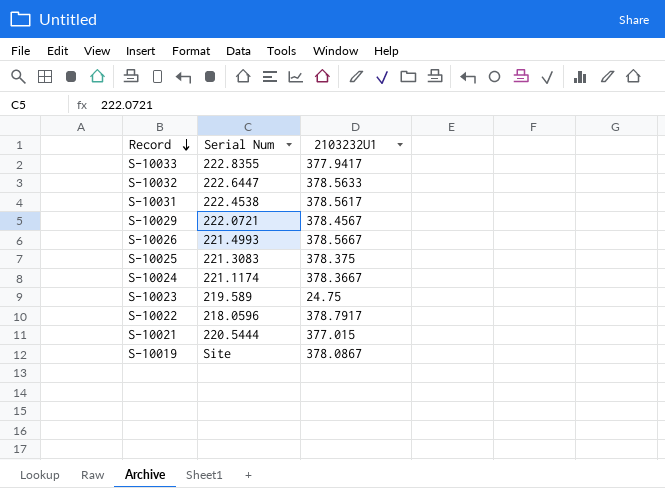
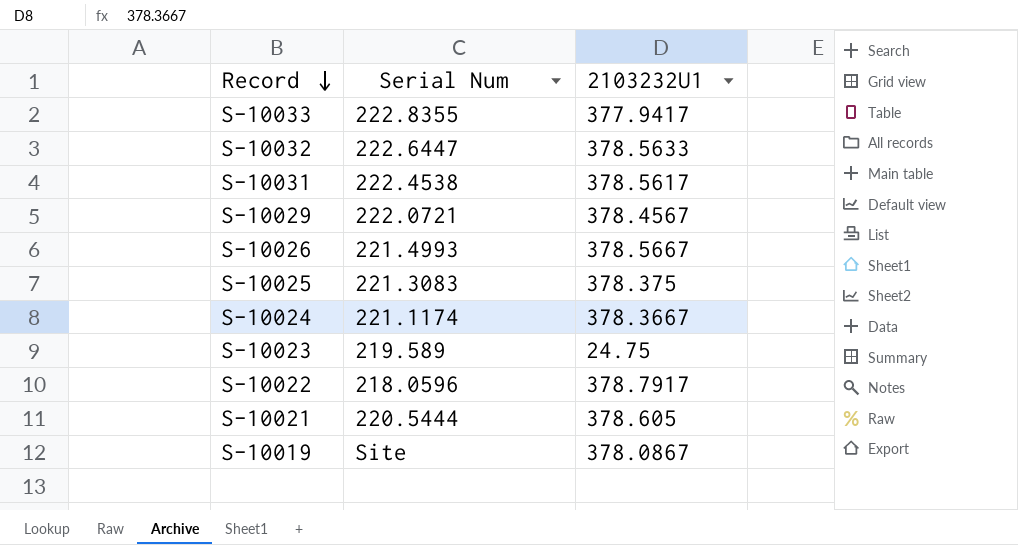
S-10021 | 2103232U1: 377.015 -> 378.605

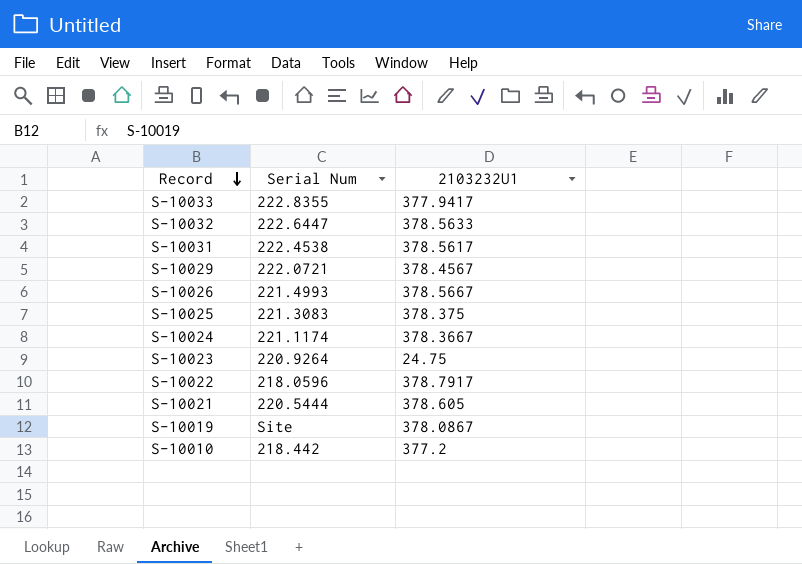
S-10023 | Serial Num: 219.589 -> 220.9264
row S-10010: none -> 218.442 | 377.2

